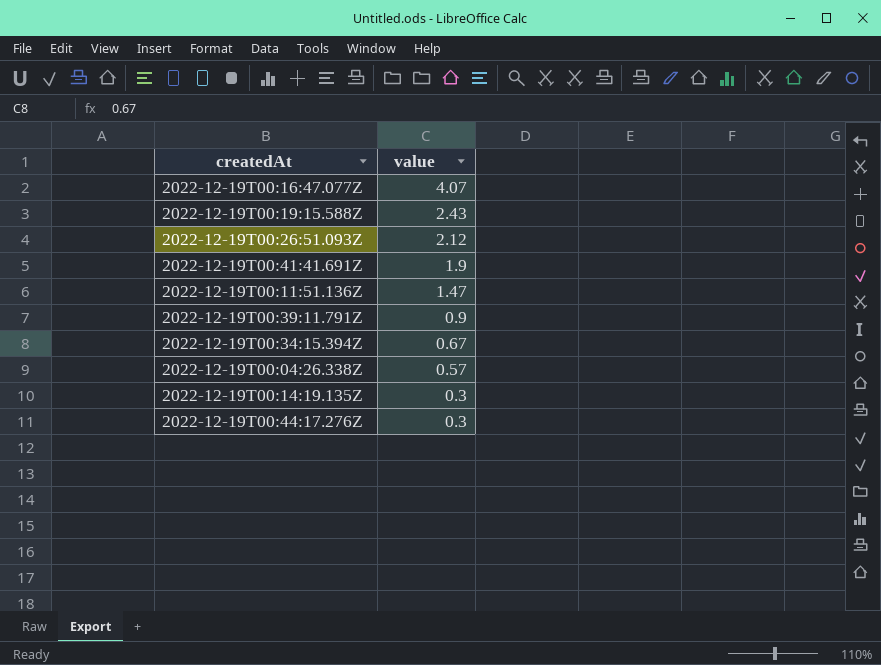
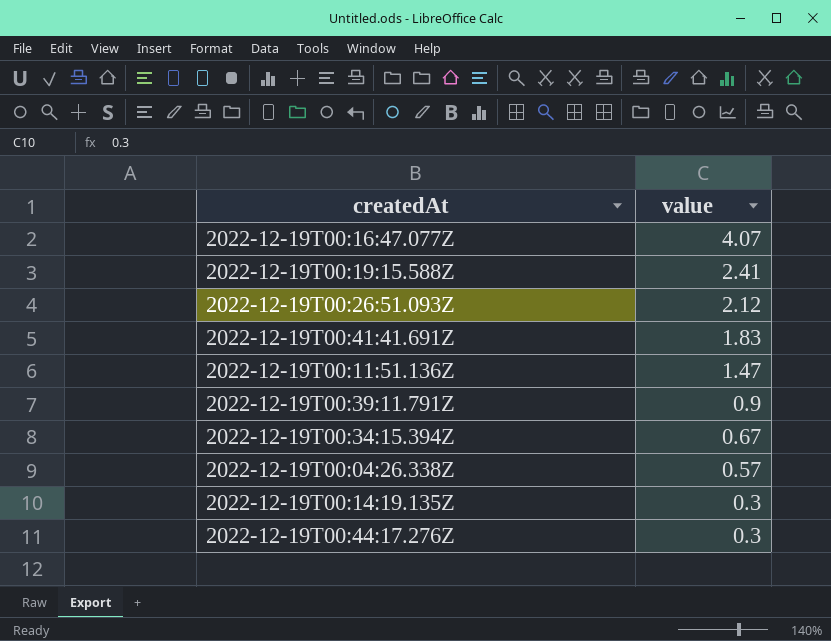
2022-12-19T00:19:15.588Z | value: 2.43 -> 2.41
2022-12-19T00:41:41.691Z | value: 1.9 -> 1.83

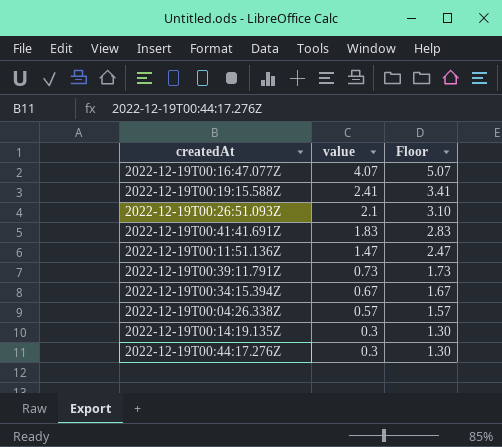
column Floor | formula: none -> [value] + 1
2022-12-19T00:26:51.093Z | value: 2.12 -> 2.1
2022-12-19T00:39:11.791Z | value: 0.9 -> 0.73

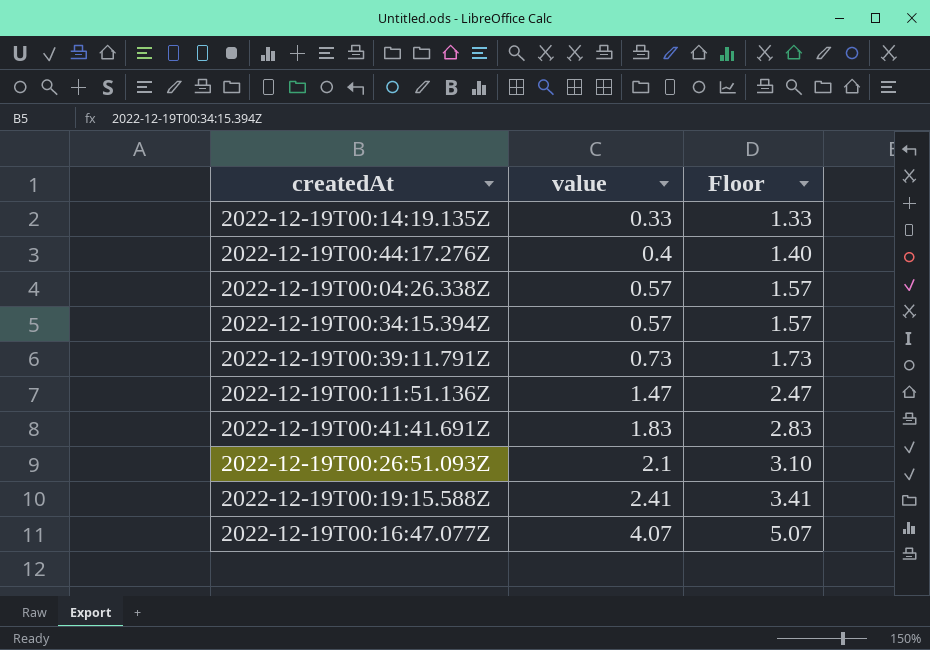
row order: value descending -> value ascending
2022-12-19T00:14:19.135Z | value: 0.3 -> 0.33
2022-12-19T00:14:19.135Z | Floor: 1.30 -> 1.33
2022-12-19T00:44:17.276Z | value: 0.3 -> 0.4
2022-12-19T00:44:17.276Z | Floor: 1.30 -> 1.40
2022-12-19T00:34:15.394Z | value: 0.67 -> 0.57
2022-12-19T00:34:15.394Z | Floor: 1.67 -> 1.57

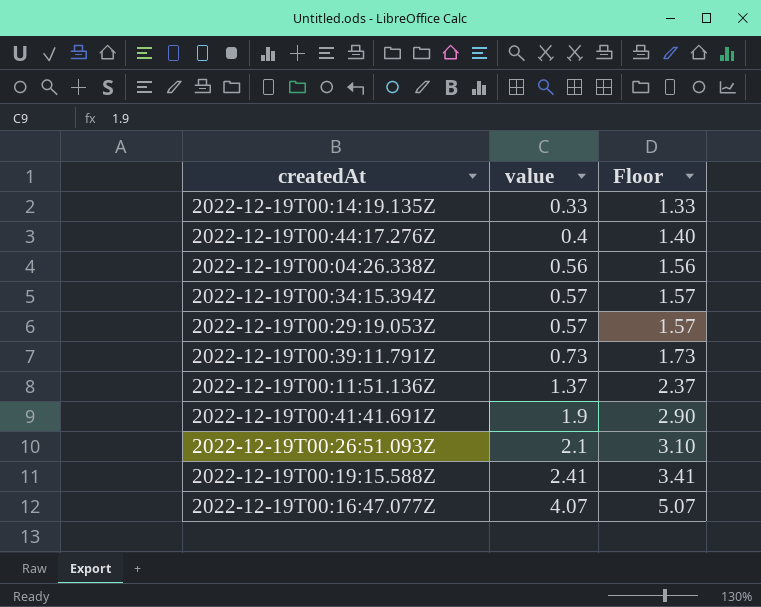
2022-12-19T00:04:26.338Z | value: 0.57 -> 0.56
2022-12-19T00:04:26.338Z | Floor: 1.57 -> 1.56
row 2022-12-19T00:29:19.053Z: none -> 0.57 | 1.57
2022-12-19T00:11:51.136Z | value: 1.47 -> 1.37
2022-12-19T00:11:51.136Z | Floor: 2.47 -> 2.37
2022-12-19T00:41:41.691Z | value: 1.83 -> 1.9
2022-12-19T00:41:41.691Z | Floor: 2.83 -> 2.90

